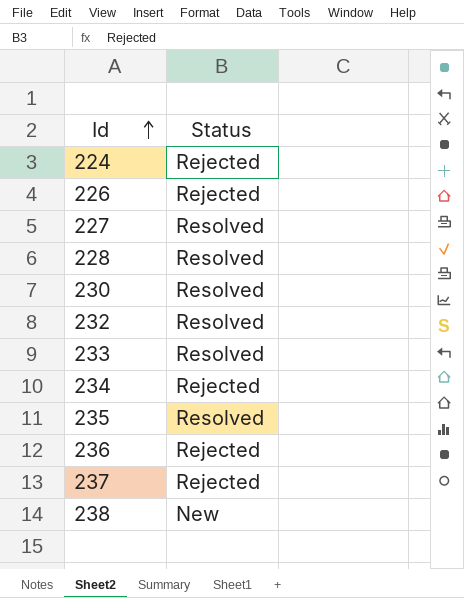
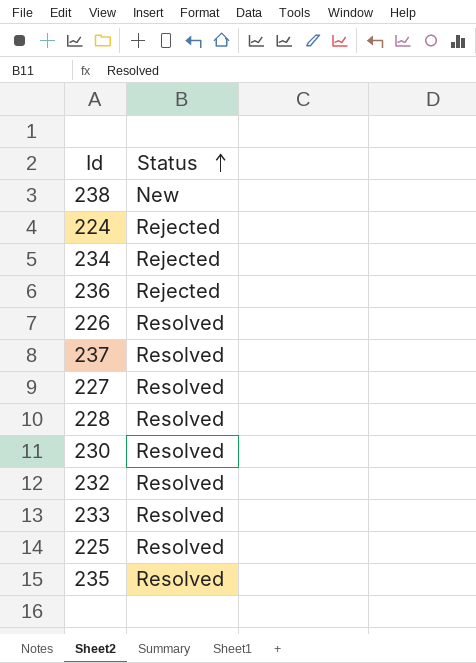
row order: Id ascending -> Status ascending
226 | Status: Rejected -> Resolved
237 | Status: Rejected -> Resolved
row 225: none -> Resolved

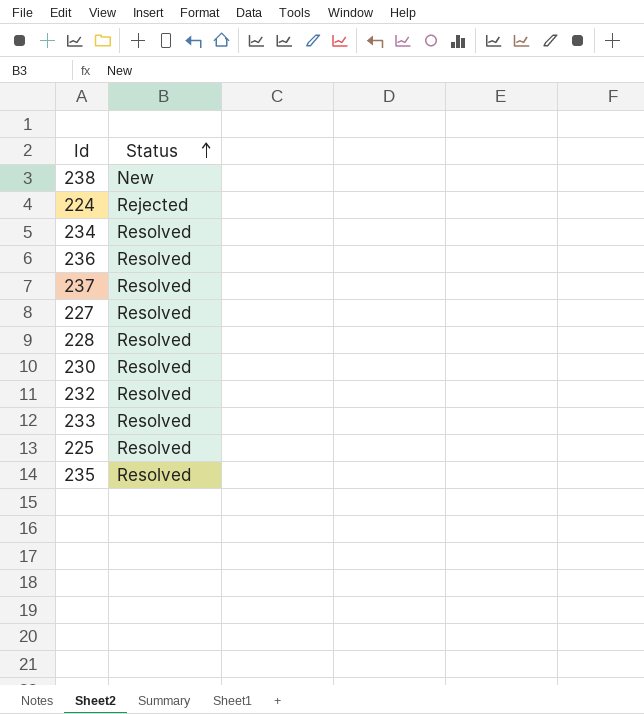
row 226: Resolved -> none
234 | Status: Rejected -> Resolved
236 | Status: Rejected -> Resolved

